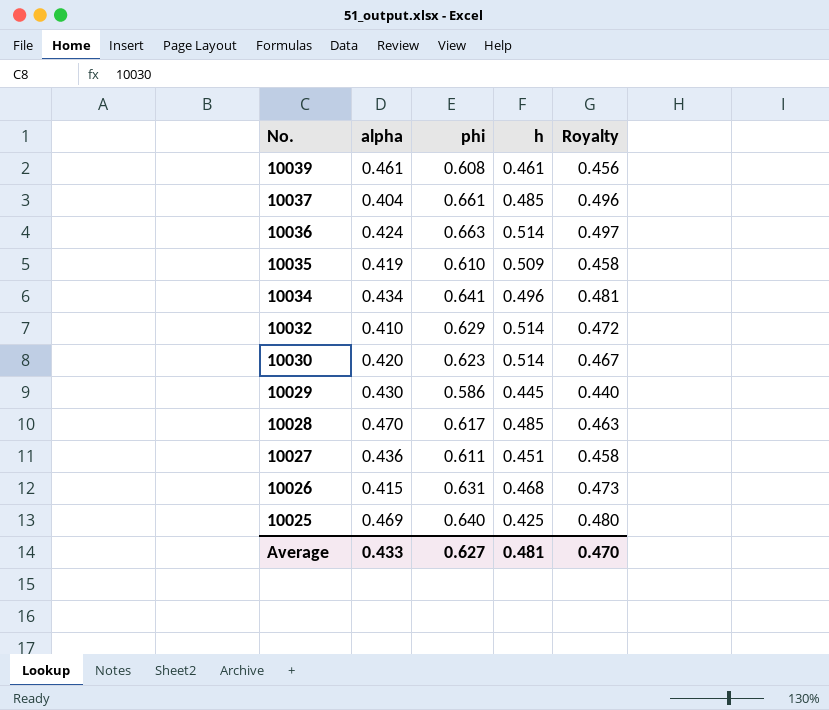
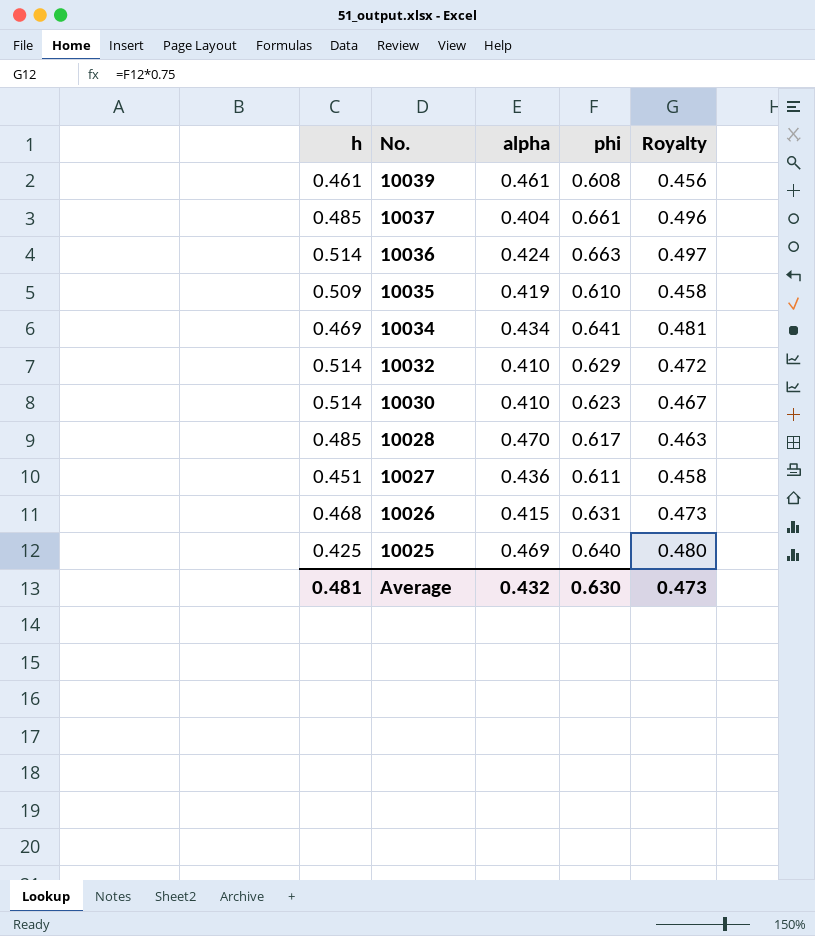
column h | position: 4 -> 1
row 10029: 0.430 | 0.586 | 0.445 | 0.440 -> none
10034 | h: 0.496 -> 0.469
10030 | alpha: 0.420 -> 0.410
Average | alpha: 0.433 -> 0.432
Average | phi: 0.627 -> 0.630
Average | Royalty: 0.470 -> 0.473

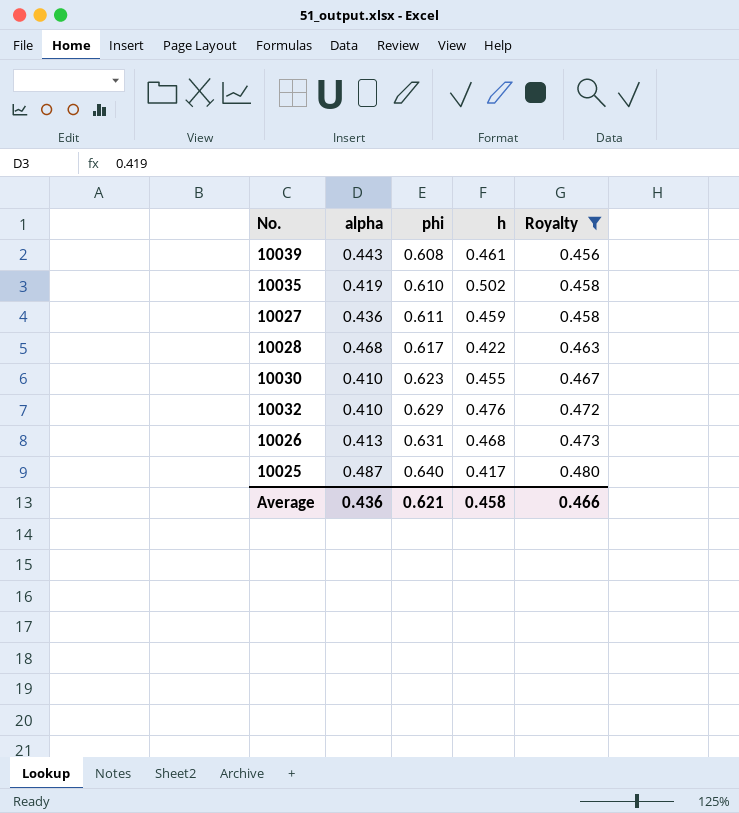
filter: none -> Royalty <= 0.480
row order: No. descending -> phi ascending
column h | position: 1 -> 4
10039 | alpha: 0.461 -> 0.443
10035 | h: 0.509 -> 0.502
10027 | h: 0.451 -> 0.459
10028 | alpha: 0.470 -> 0.468
10028 | h: 0.485 -> 0.422
10030 | h: 0.514 -> 0.455
10032 | h: 0.514 -> 0.476
10026 | alpha: 0.415 -> 0.413
10025 | alpha: 0.469 -> 0.487
10025 | h: 0.425 -> 0.417
Average | alpha: 0.432 -> 0.436
Average | phi: 0.630 -> 0.621
Average | h: 0.481 -> 0.458
Average | Royalty: 0.473 -> 0.466

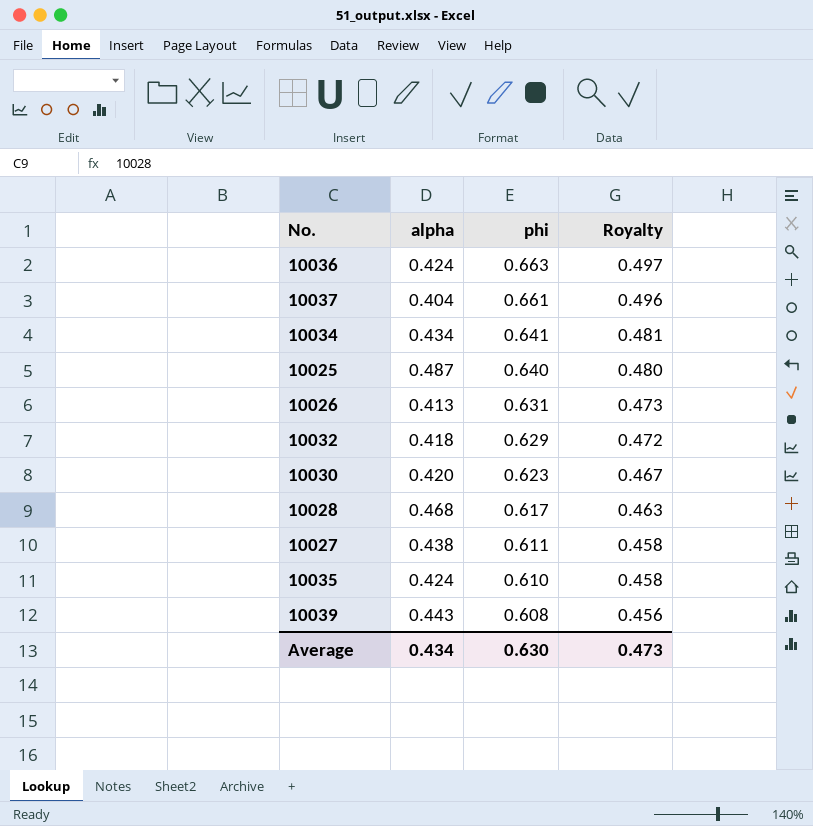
filter: Royalty <= 0.480 -> none
row order: phi ascending -> phi descending
column h | position: 4 -> none
10032 | alpha: 0.410 -> 0.418
10030 | alpha: 0.410 -> 0.420
10027 | alpha: 0.436 -> 0.438
10035 | alpha: 0.419 -> 0.424
Average | alpha: 0.436 -> 0.434
Average | phi: 0.621 -> 0.630
Average | Royalty: 0.466 -> 0.473

